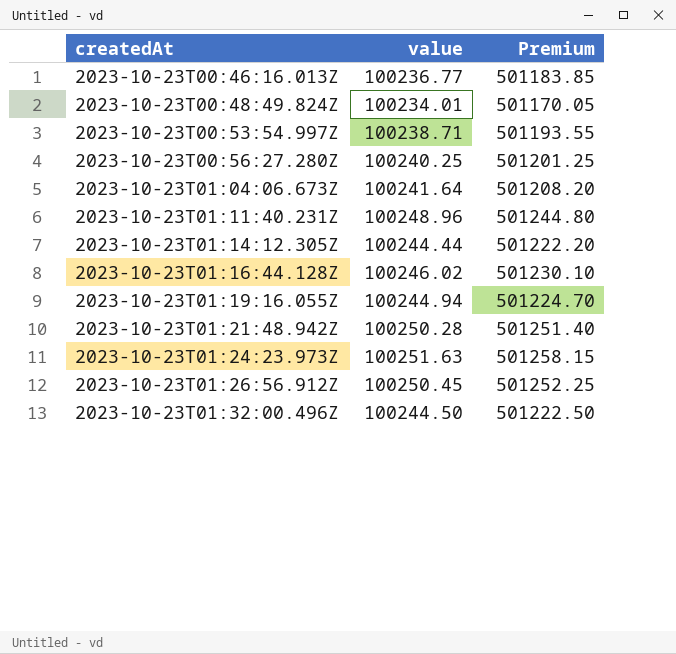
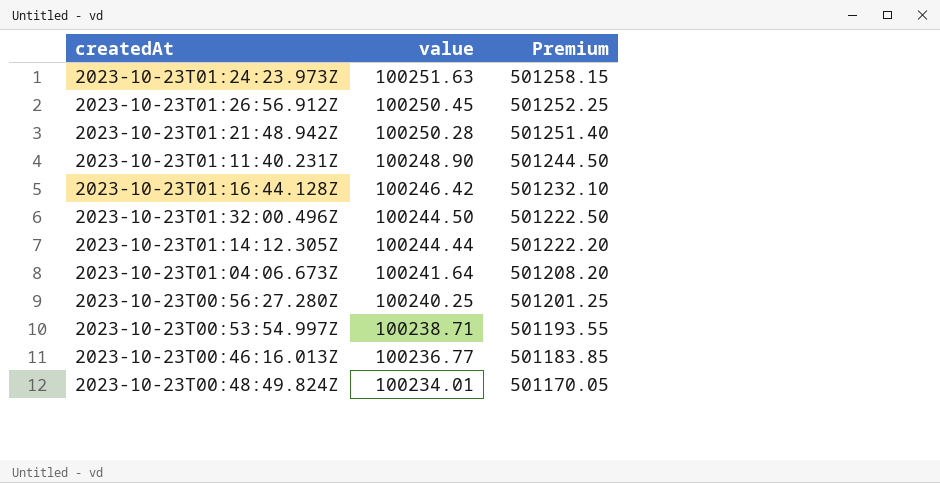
row order: createdAt ascending -> value descending
row 2023-10-23T01:19:16.055Z: 100244.94 | 501224.70 -> none
2023-10-23T01:11:40.231Z | value: 100248.96 -> 100248.90
2023-10-23T01:11:40.231Z | Premium: 501244.80 -> 501244.50
2023-10-23T01:16:44.128Z | value: 100246.02 -> 100246.42
2023-10-23T01:16:44.128Z | Premium: 501230.10 -> 501232.10

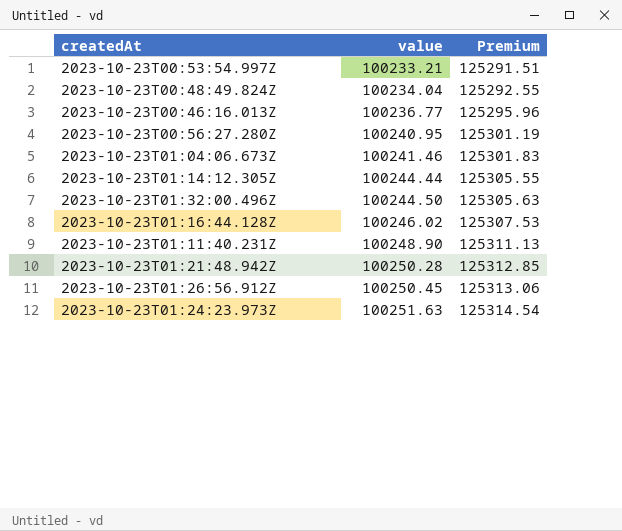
row order: value descending -> value ascending
column Premium | formula: [value] * 5 -> [value] * 1.25
2023-10-23T00:53:54.997Z | value: 100238.71 -> 100233.21
2023-10-23T00:48:49.824Z | value: 100234.01 -> 100234.04
2023-10-23T00:56:27.280Z | value: 100240.25 -> 100240.95
2023-10-23T01:04:06.673Z | value: 100241.64 -> 100241.46
2023-10-23T01:16:44.128Z | value: 100246.42 -> 100246.02

